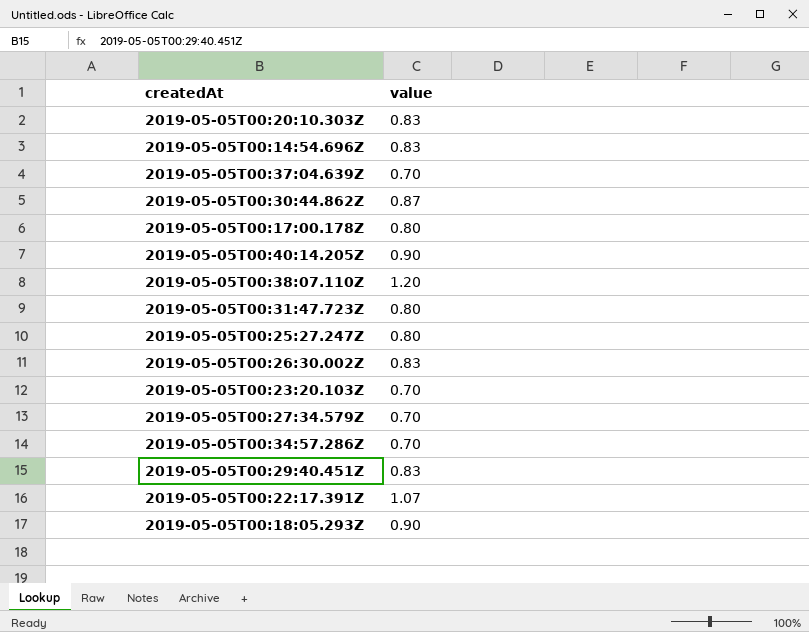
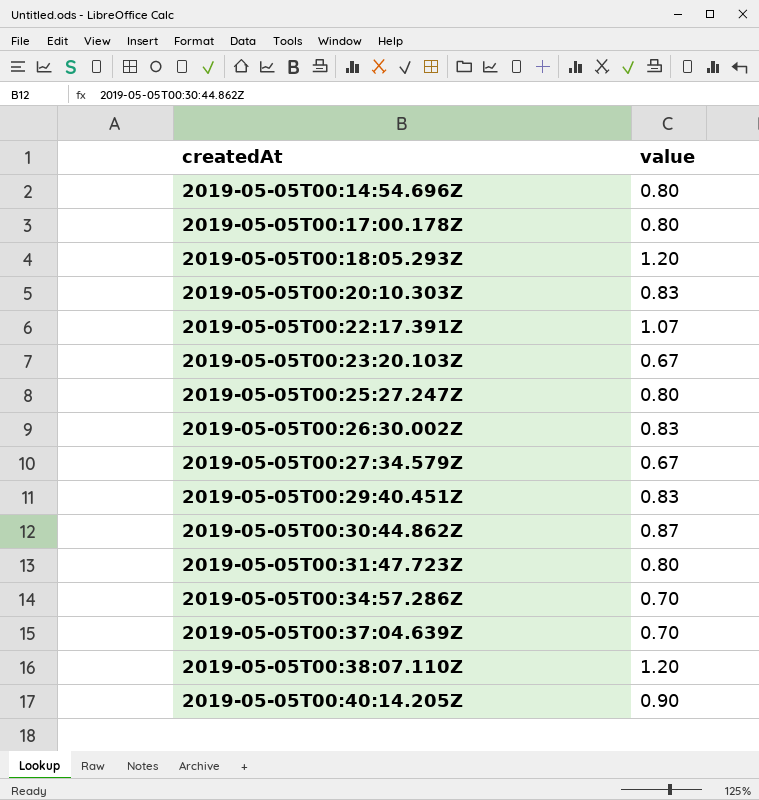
row order: none -> createdAt ascending
2019-05-05T00:14:54.696Z | value: 0.83 -> 0.80
2019-05-05T00:18:05.293Z | value: 0.90 -> 1.20
2019-05-05T00:23:20.103Z | value: 0.70 -> 0.67
2019-05-05T00:27:34.579Z | value: 0.70 -> 0.67

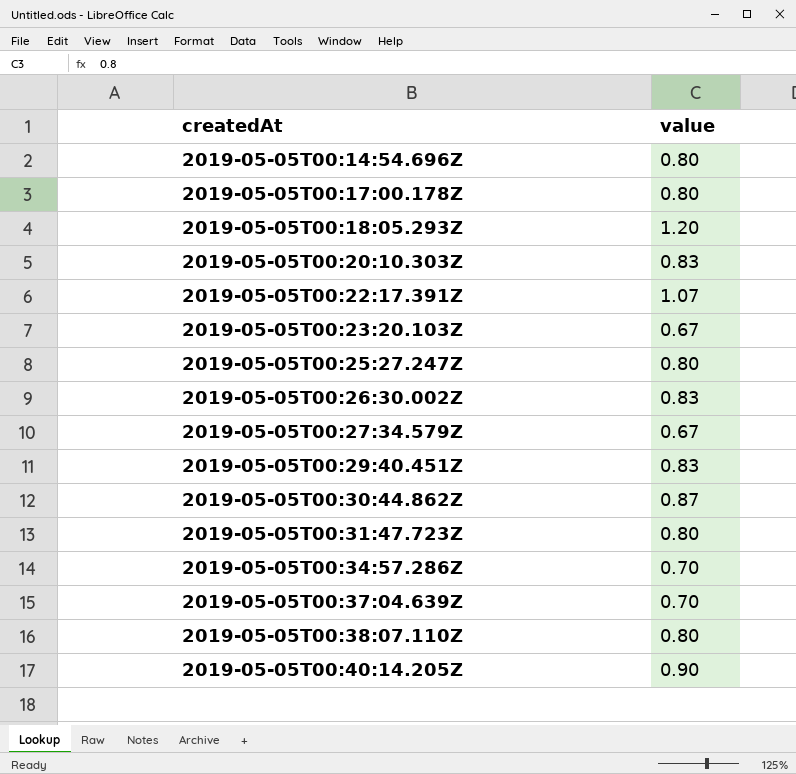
2019-05-05T00:38:07.110Z | value: 1.20 -> 0.80

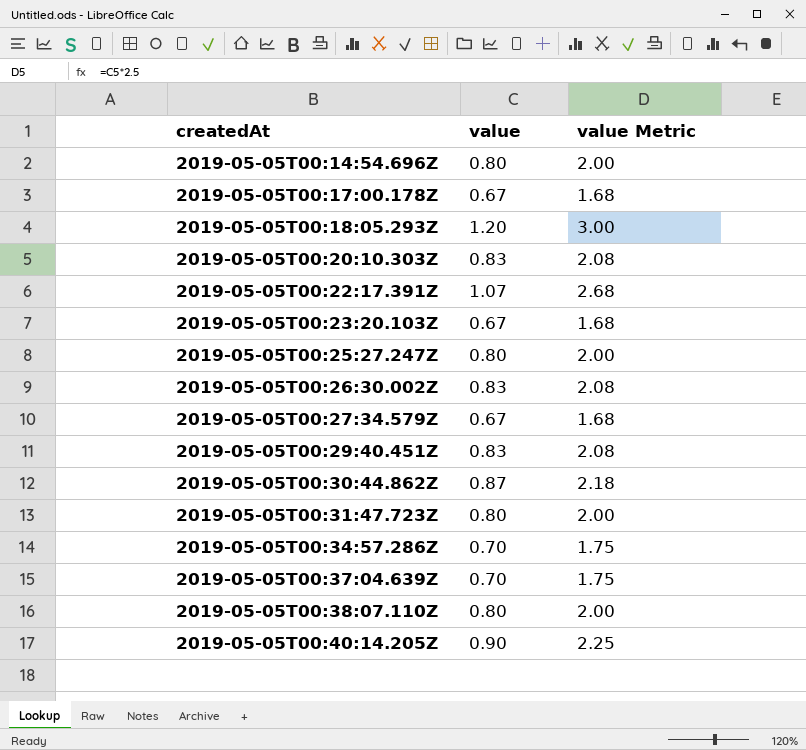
column value Metric | formula: none -> [value] * 2.5
2019-05-05T00:17:00.178Z | value: 0.80 -> 0.67

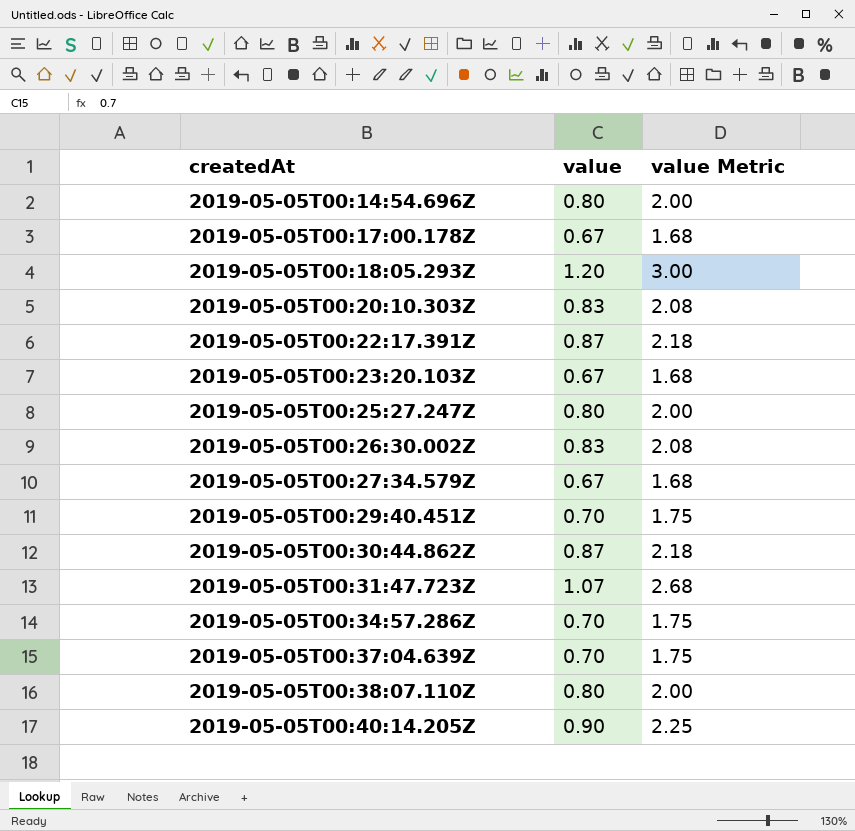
2019-05-05T00:22:17.391Z | value: 1.07 -> 0.87
2019-05-05T00:22:17.391Z | value Metric: 2.68 -> 2.18
2019-05-05T00:29:40.451Z | value: 0.83 -> 0.70
2019-05-05T00:29:40.451Z | value Metric: 2.08 -> 1.75
2019-05-05T00:31:47.723Z | value: 0.80 -> 1.07
2019-05-05T00:31:47.723Z | value Metric: 2.00 -> 2.68

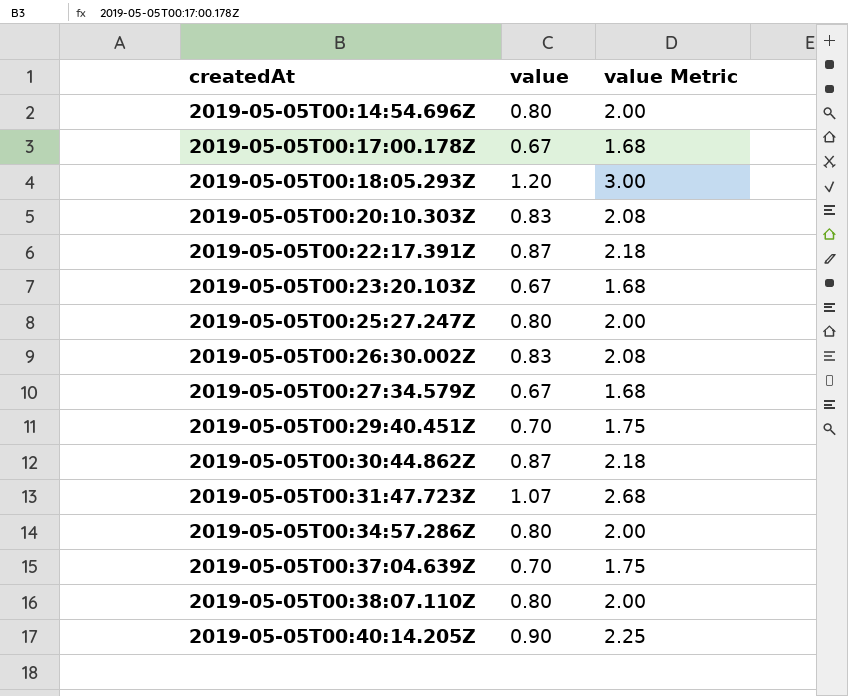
2019-05-05T00:34:57.286Z | value: 0.70 -> 0.80
2019-05-05T00:34:57.286Z | value Metric: 1.75 -> 2.00

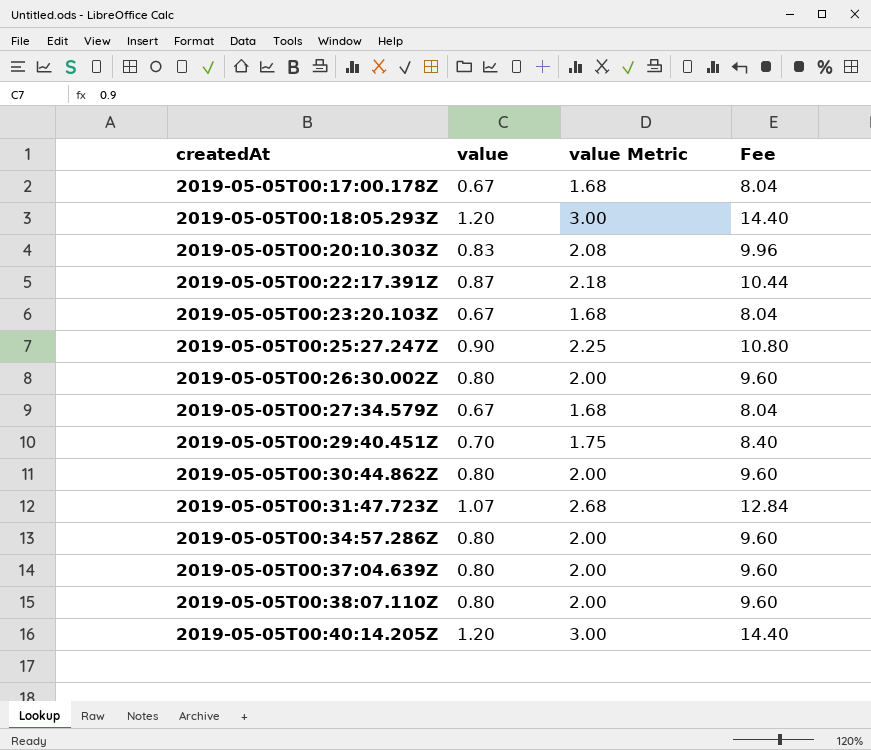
column Fee | formula: none -> [value] * 12
row 2019-05-05T00:14:54.696Z: 0.80 | 2.00 -> none
2019-05-05T00:25:27.247Z | value: 0.80 -> 0.90
2019-05-05T00:25:27.247Z | value Metric: 2.00 -> 2.25
2019-05-05T00:26:30.002Z | value: 0.83 -> 0.80
2019-05-05T00:26:30.002Z | value Metric: 2.08 -> 2.00
2019-05-05T00:30:44.862Z | value: 0.87 -> 0.80
2019-05-05T00:30:44.862Z | value Metric: 2.18 -> 2.00
2019-05-05T00:37:04.639Z | value: 0.70 -> 0.80
2019-05-05T00:37:04.639Z | value Metric: 1.75 -> 2.00
2019-05-05T00:40:14.205Z | value: 0.90 -> 1.20
2019-05-05T00:40:14.205Z | value Metric: 2.25 -> 3.00

